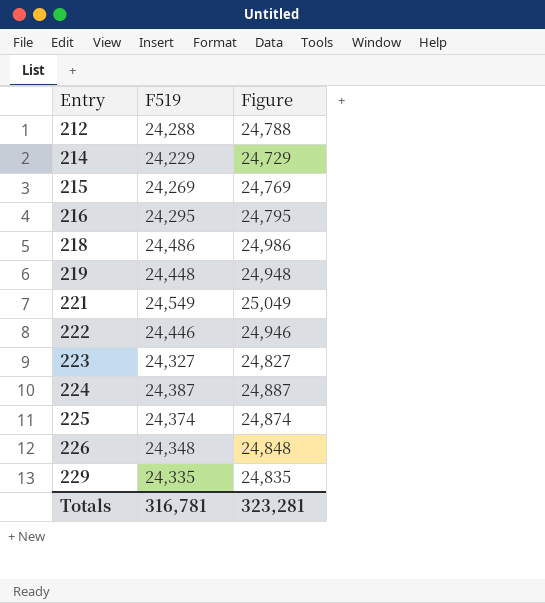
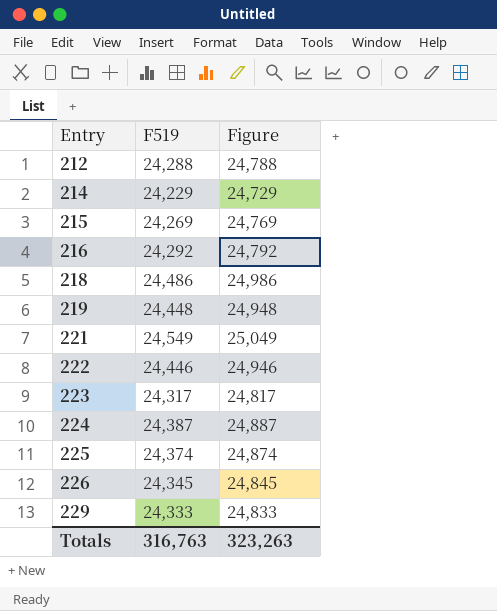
216 | F519: 24,295 -> 24,292
216 | Figure: 24,795 -> 24,792
223 | F519: 24,327 -> 24,317
223 | Figure: 24,827 -> 24,817
226 | F519: 24,348 -> 24,345
226 | Figure: 24,848 -> 24,845
229 | F519: 24,335 -> 24,333
229 | Figure: 24,835 -> 24,833
Totals | F519: 316,781 -> 316,763
Totals | Figure: 323,281 -> 323,263

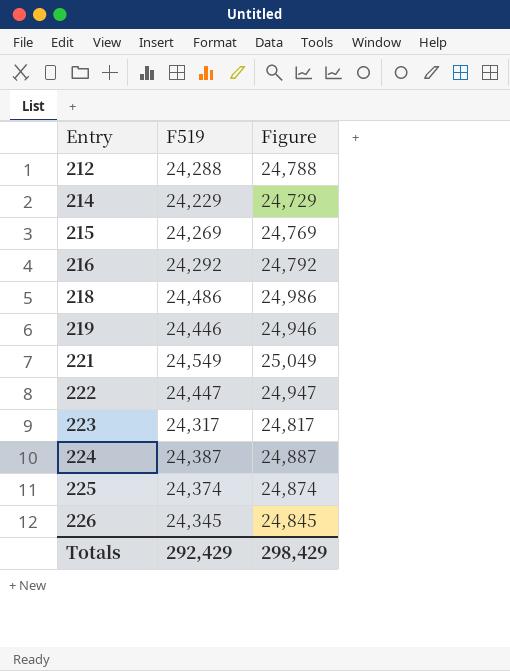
row 229: 24,333 | 24,833 -> none
219 | F519: 24,448 -> 24,446
219 | Figure: 24,948 -> 24,946
222 | F519: 24,446 -> 24,447
222 | Figure: 24,946 -> 24,947
Totals | F519: 316,763 -> 292,429
Totals | Figure: 323,263 -> 298,429

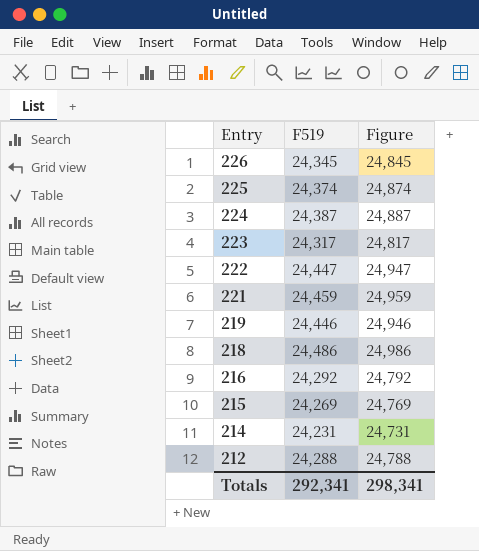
row order: Entry ascending -> Entry descending
221 | F519: 24,549 -> 24,459
221 | Figure: 25,049 -> 24,959
214 | F519: 24,229 -> 24,231
214 | Figure: 24,729 -> 24,731
Totals | F519: 292,429 -> 292,341
Totals | Figure: 298,429 -> 298,341

